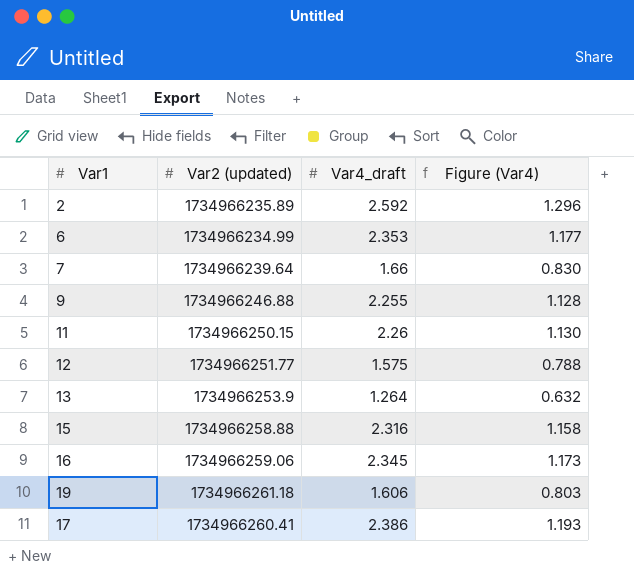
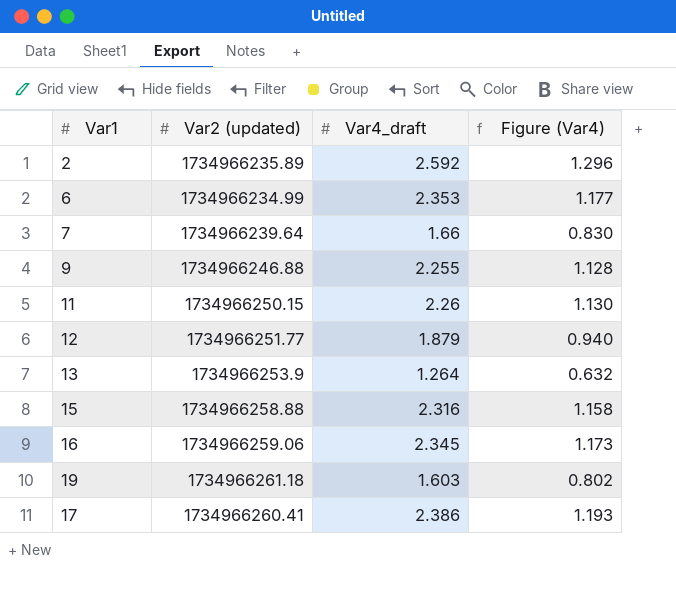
12 | Var4_draft: 1.575 -> 1.879
12 | Figure (Var4): 0.788 -> 0.940
19 | Var4_draft: 1.606 -> 1.603
19 | Figure (Var4): 0.803 -> 0.802

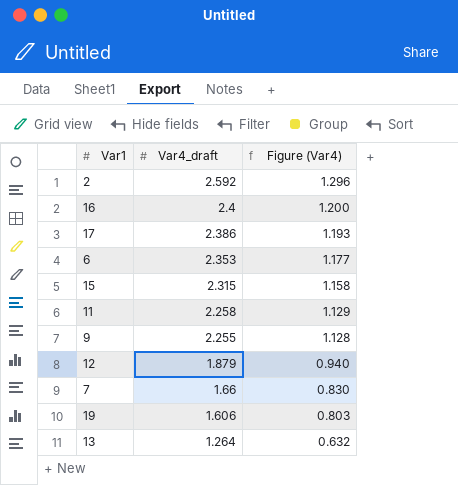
row order: none -> Var4_draft descending
column Var2 (updated) | position: 2 -> none
16 | Var4_draft: 2.345 -> 2.4
16 | Figure (Var4): 1.173 -> 1.200
15 | Var4_draft: 2.316 -> 2.315
11 | Var4_draft: 2.26 -> 2.258
11 | Figure (Var4): 1.130 -> 1.129
19 | Var4_draft: 1.603 -> 1.606
19 | Figure (Var4): 0.802 -> 0.803

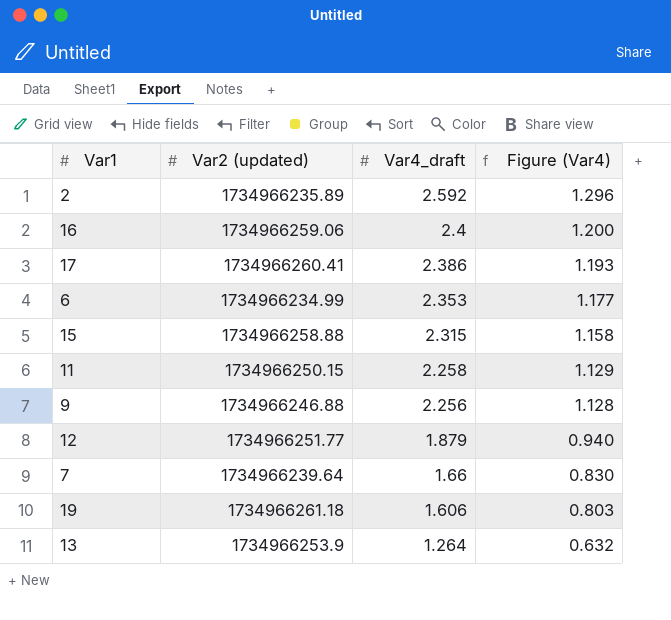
column Var2 (updated) | position: none -> 2
9 | Var4_draft: 2.255 -> 2.256

